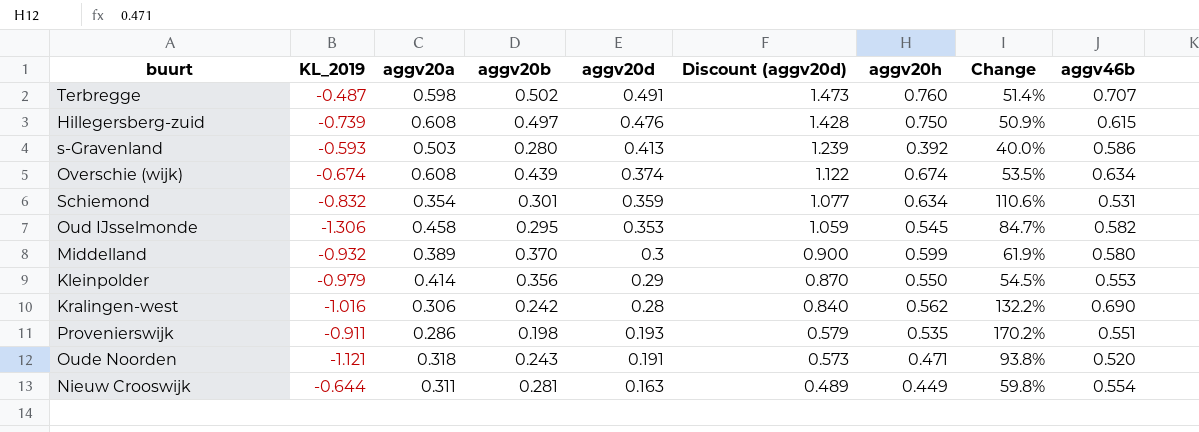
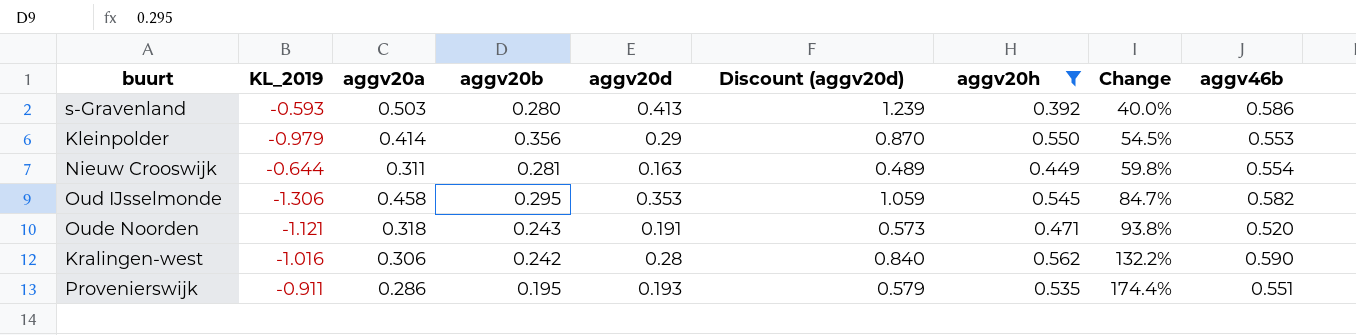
filter: none -> aggv20h <= 0.562
row order: aggv20d descending -> Change ascending
Kralingen-west | aggv46b: 0.690 -> 0.590
Provenierswijk | aggv20b: 0.198 -> 0.195
Provenierswijk | Change: 170.2% -> 174.4%

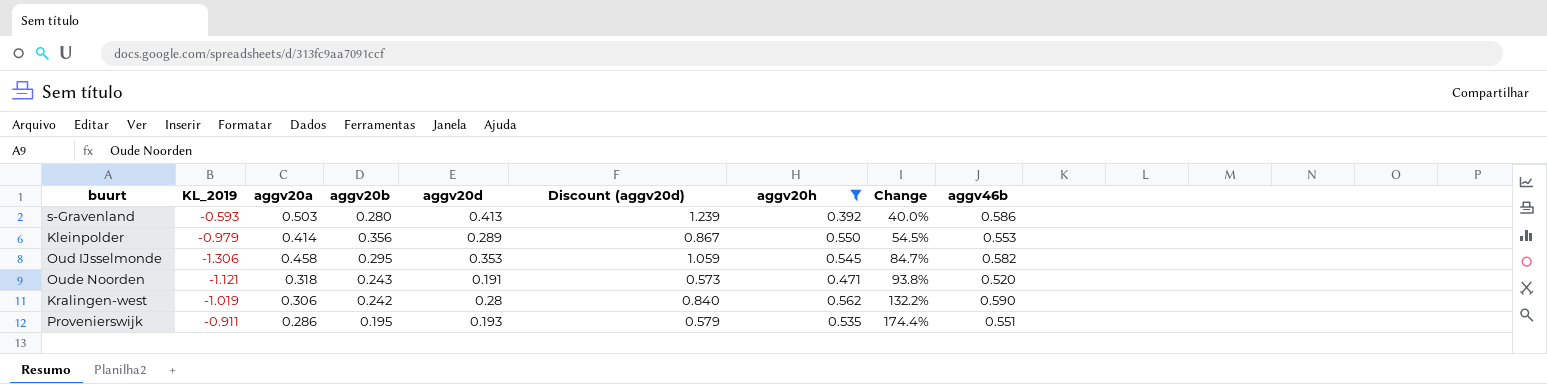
row Nieuw Crooswijk: -0.644 | 0.311 | 0.281 | 0.163 | 0.489 | 0.449 | 59.8% | 0.554 -> none
Kleinpolder | aggv20d: 0.29 -> 0.289
Kleinpolder | Discount (aggv20d): 0.870 -> 0.867
Kralingen-west | KL_2019: -1.016 -> -1.019

